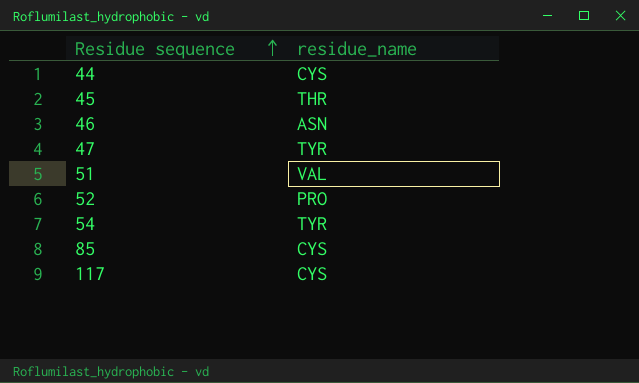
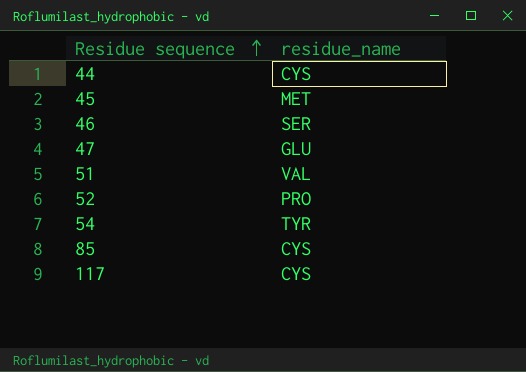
45 | residue_name: THR -> MET
46 | residue_name: ASN -> SER
47 | residue_name: TYR -> GLU

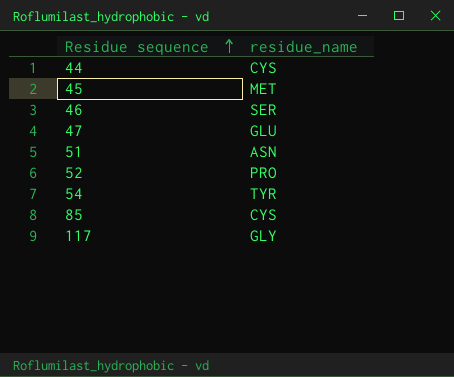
51 | residue_name: VAL -> ASN
117 | residue_name: CYS -> GLY

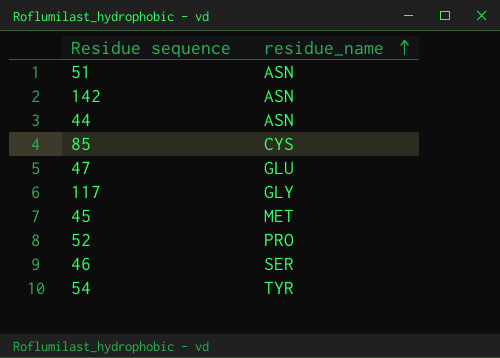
row order: Residue sequence ascending -> residue_name ascending
row 142: none -> ASN
44 | residue_name: CYS -> ASN

